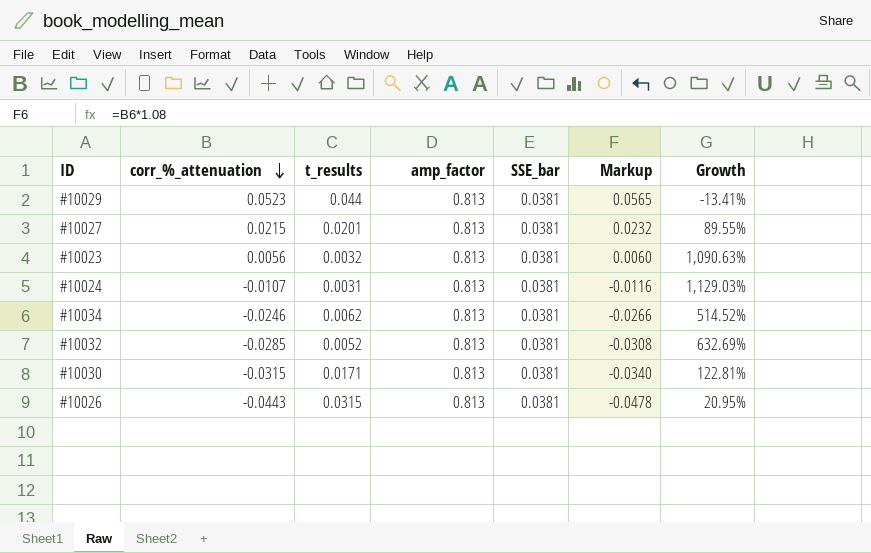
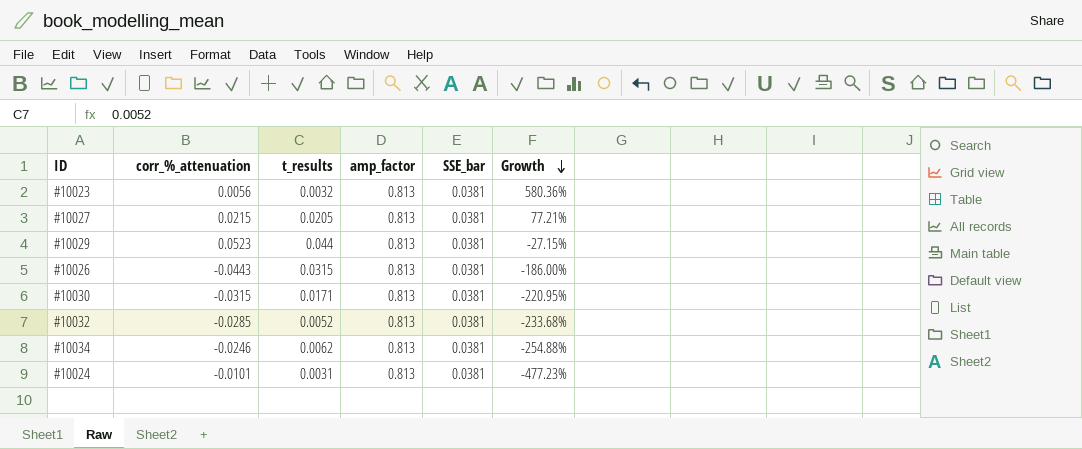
row order: corr_%_attenuation descending -> Growth descending
column Markup | formula: [corr_%_attenuation] * 1.08 -> none
column Growth | formula: ([SSE_bar] - [t_results]) / [t_results] -> ([SSE_bar] - [corr_%_attenuation]) / [corr_%_attenuation]
#10027 | t_results: 0.0201 -> 0.0205
#10024 | corr_%_attenuation: -0.0107 -> -0.0101

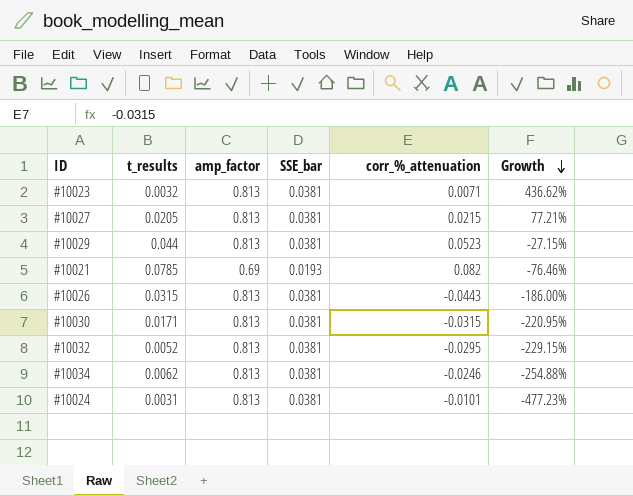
column corr_%_attenuation | position: 2 -> 5
#10023 | corr_%_attenuation: 0.0056 -> 0.0071
#10023 | Growth: 580.36% -> 436.62%
row #10021: none -> 0.0785 | 0.69 | 0.0193 | 0.082 | -76.46%
#10032 | corr_%_attenuation: -0.0285 -> -0.0295
#10032 | Growth: -233.68% -> -229.15%

